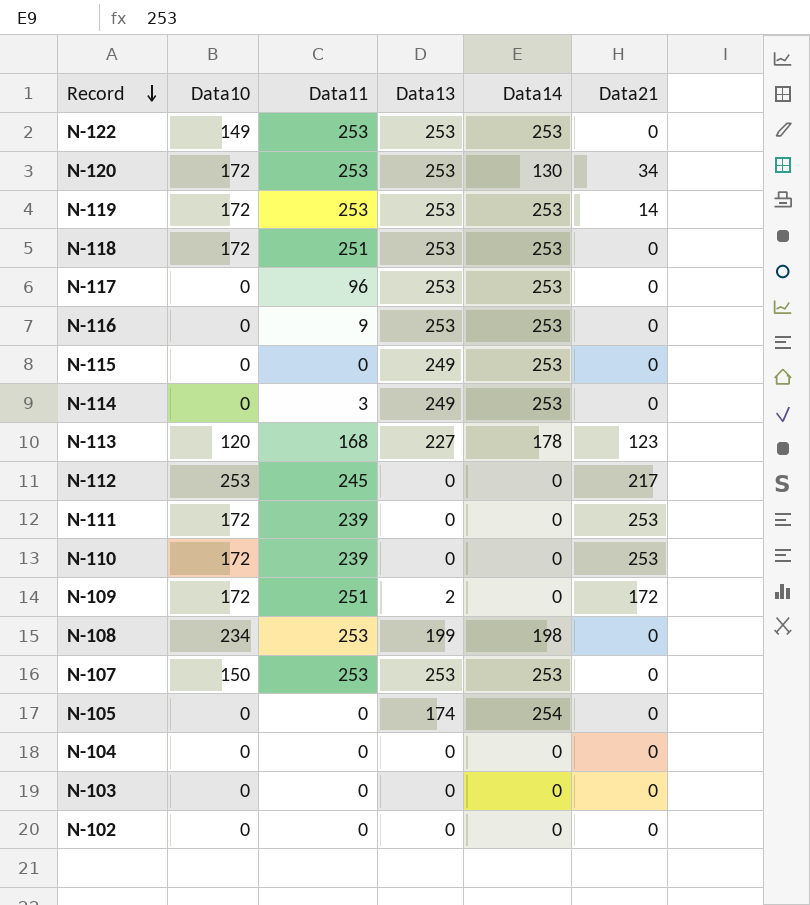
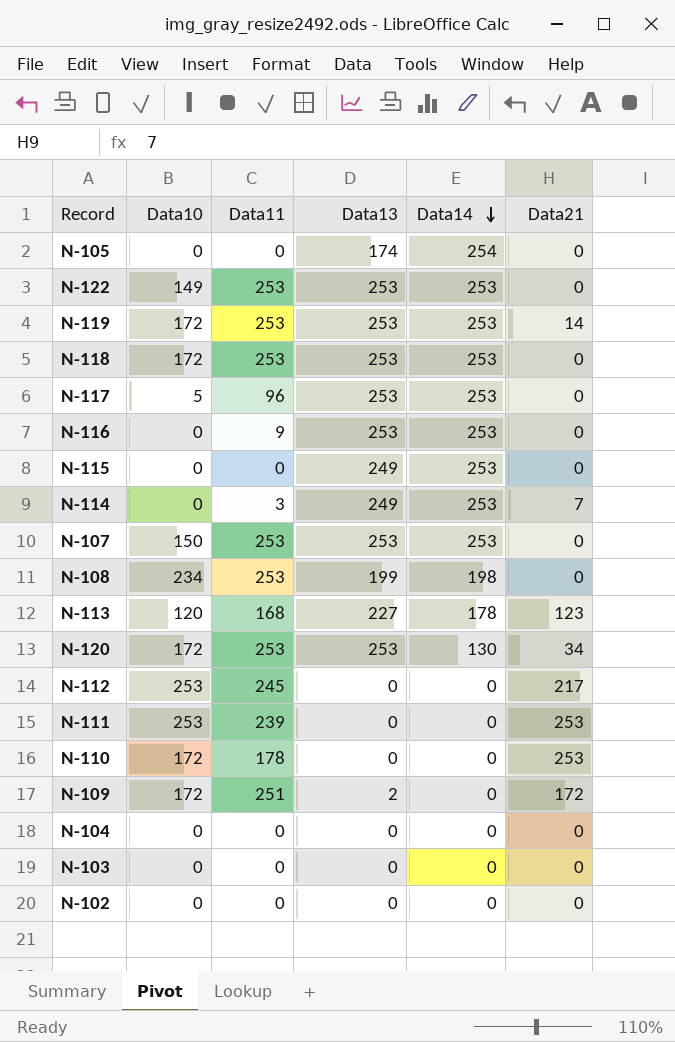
row order: Record descending -> Data14 descending
N-118 | Data11: 251 -> 253
N-117 | Data10: 0 -> 5
N-114 | Data21: 0 -> 7
N-111 | Data10: 172 -> 253
N-110 | Data11: 239 -> 178

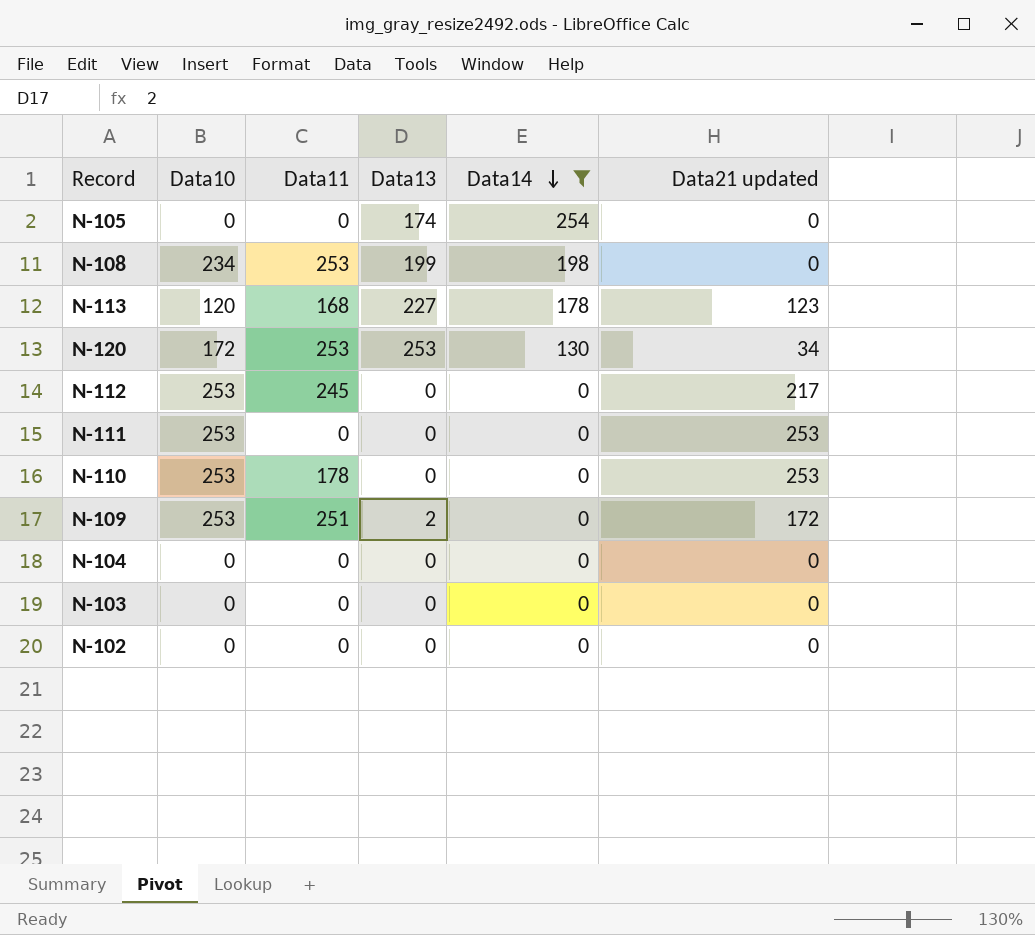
filter: none -> Data14 != 253
column name: Data21 -> Data21 updated
N-111 | Data11: 239 -> 0
N-110 | Data10: 172 -> 253
N-109 | Data10: 172 -> 253

